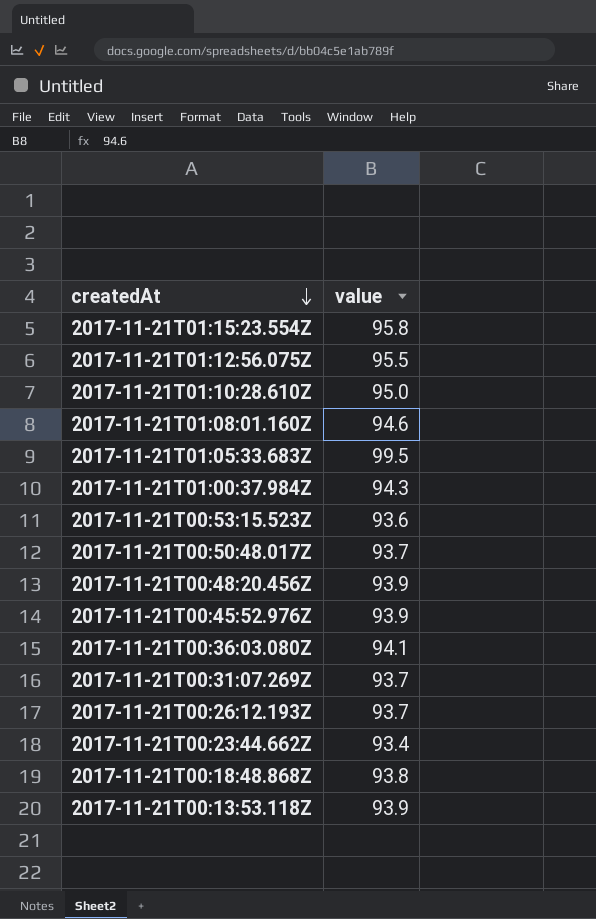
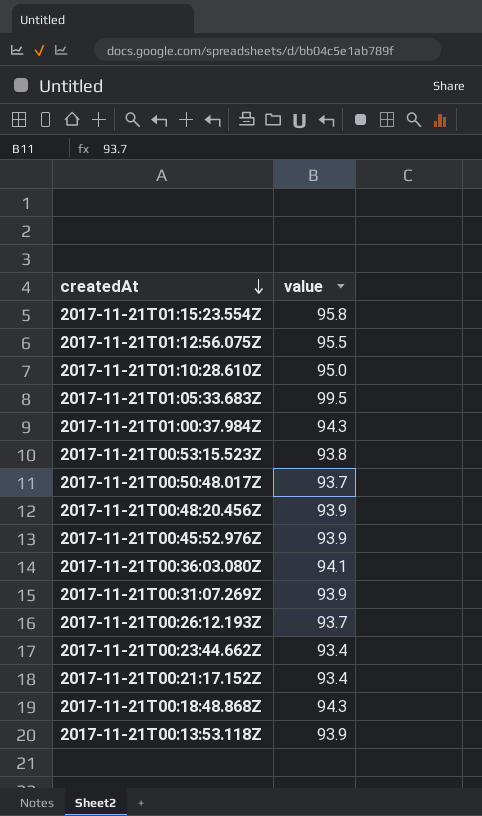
row 2017-11-21T01:08:01.160Z: 94.6 -> none
2017-11-21T00:53:15.523Z | value: 93.6 -> 93.8
2017-11-21T00:31:07.269Z | value: 93.7 -> 93.9
row 2017-11-21T00:21:17.152Z: none -> 93.4
2017-11-21T00:18:48.868Z | value: 93.8 -> 94.3

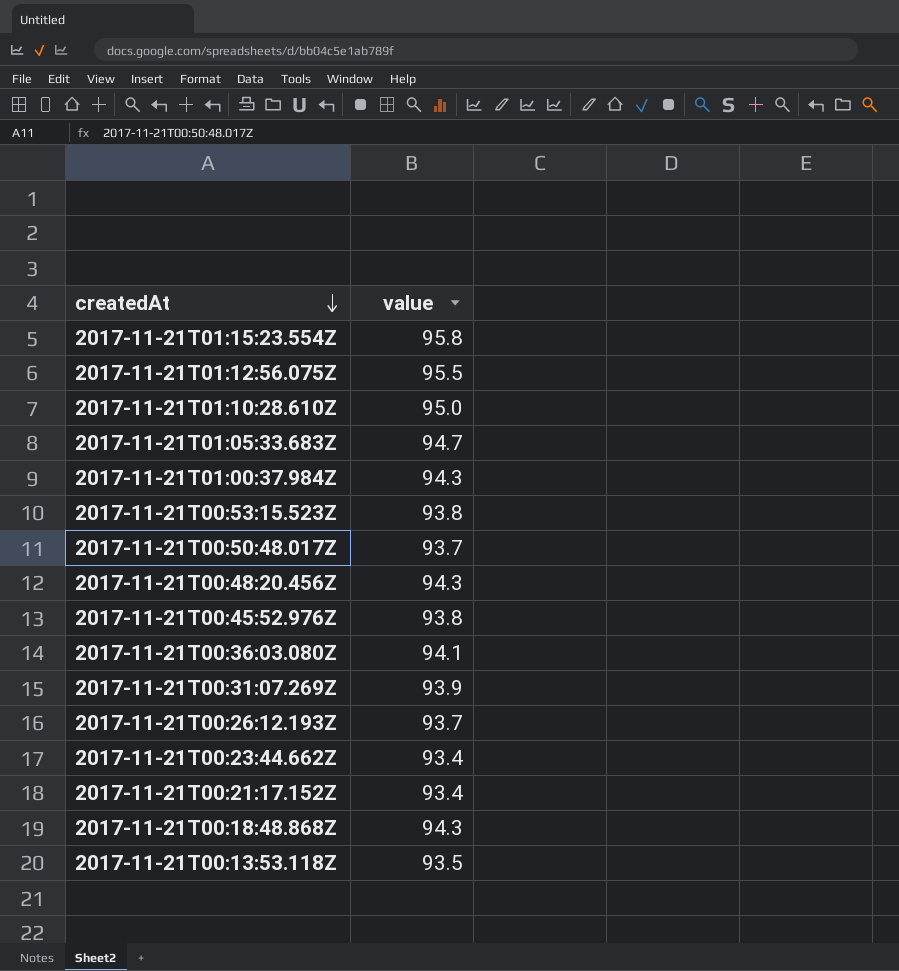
2017-11-21T01:05:33.683Z | value: 99.5 -> 94.7
2017-11-21T00:48:20.456Z | value: 93.9 -> 94.3
2017-11-21T00:45:52.976Z | value: 93.9 -> 93.8
2017-11-21T00:13:53.118Z | value: 93.9 -> 93.5

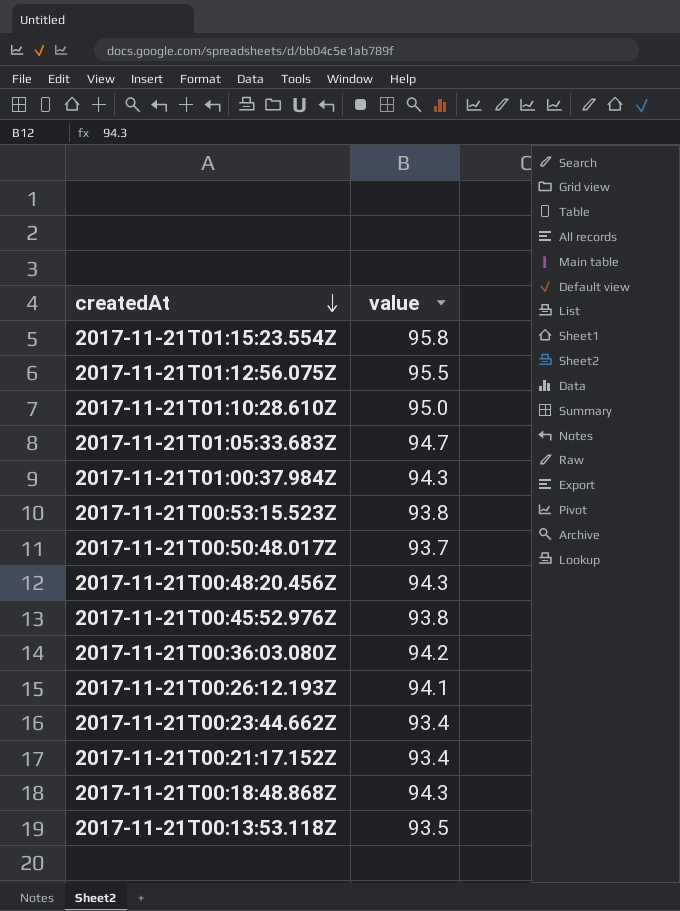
row 2017-11-21T00:31:07.269Z: 93.9 -> none
2017-11-21T00:36:03.080Z | value: 94.1 -> 94.2
2017-11-21T00:26:12.193Z | value: 93.7 -> 94.1

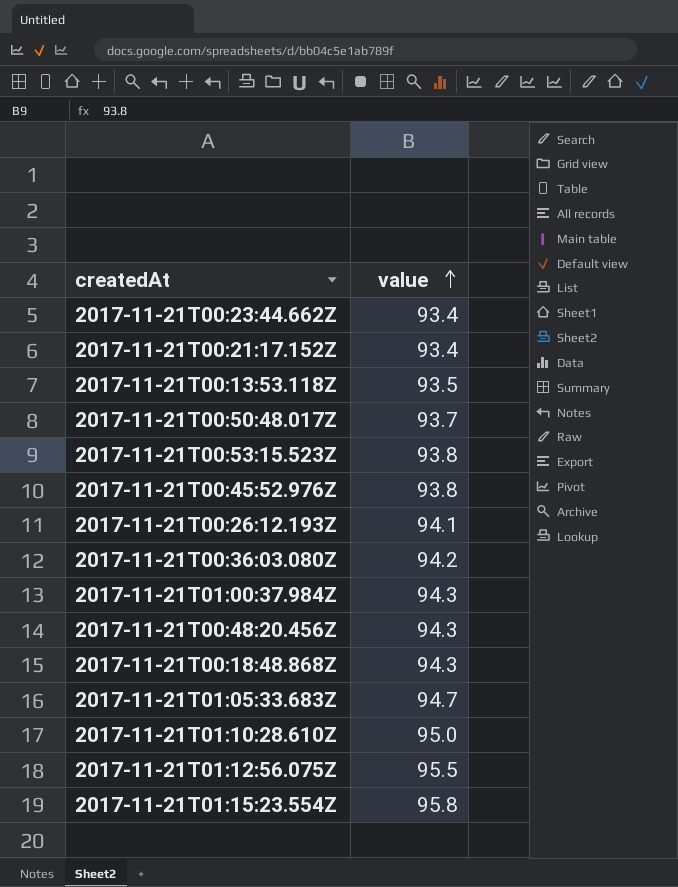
row order: createdAt descending -> value ascending

